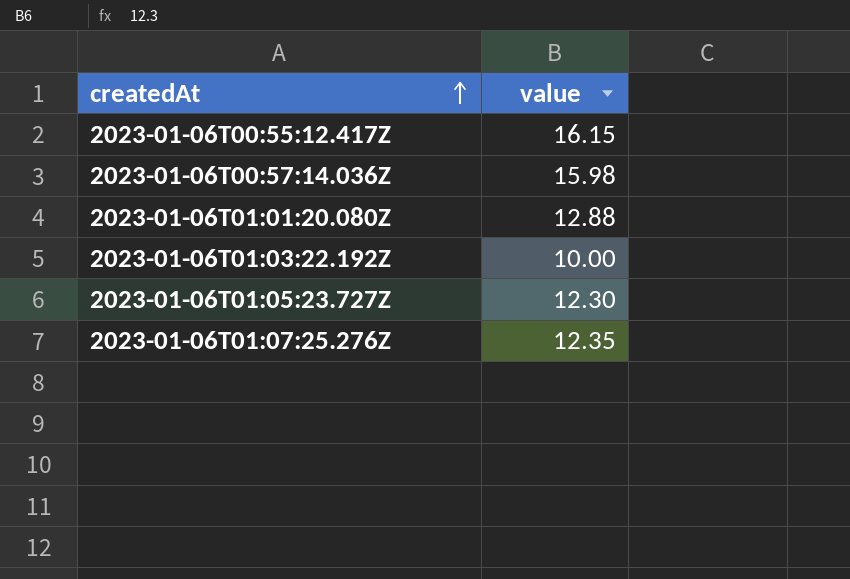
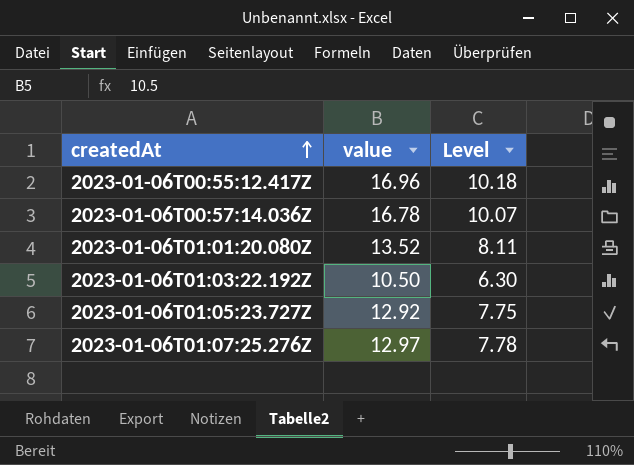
column Level | formula: none -> [value] * 0.6
2023-01-06T00:55:12.417Z | value: 16.15 -> 16.96
2023-01-06T00:57:14.036Z | value: 15.98 -> 16.78
2023-01-06T01:01:20.080Z | value: 12.88 -> 13.52
2023-01-06T01:03:22.192Z | value: 10.00 -> 10.50
2023-01-06T01:05:23.727Z | value: 12.30 -> 12.92
2023-01-06T01:07:25.276Z | value: 12.35 -> 12.97

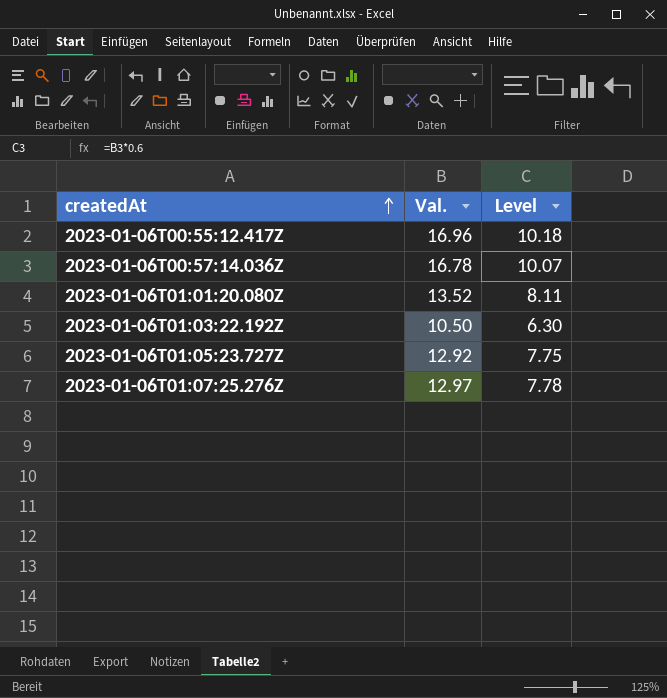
column name: value -> Val.

